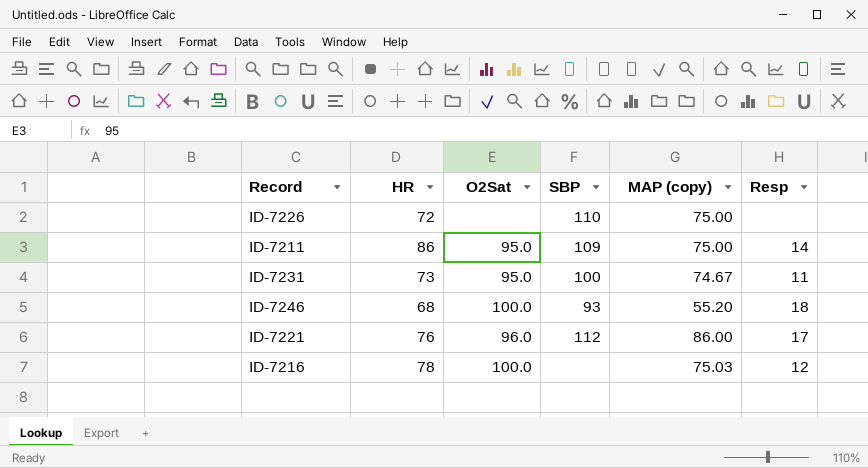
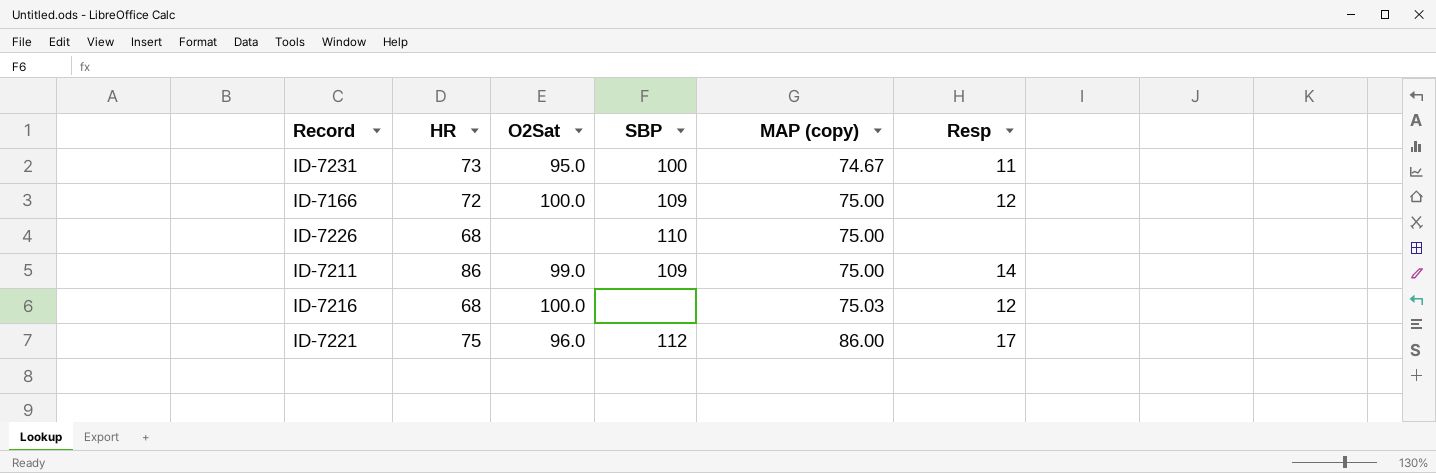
row order: none -> MAP (copy) ascending
row ID-7246: 68 | 100.0 | 93 | 55.20 | 18 -> none
row ID-7166: none -> 72 | 100.0 | 109 | 75.00 | 12
ID-7226 | HR: 72 -> 68
ID-7211 | O2Sat: 95.0 -> 99.0
ID-7216 | HR: 78 -> 68
ID-7221 | HR: 76 -> 75

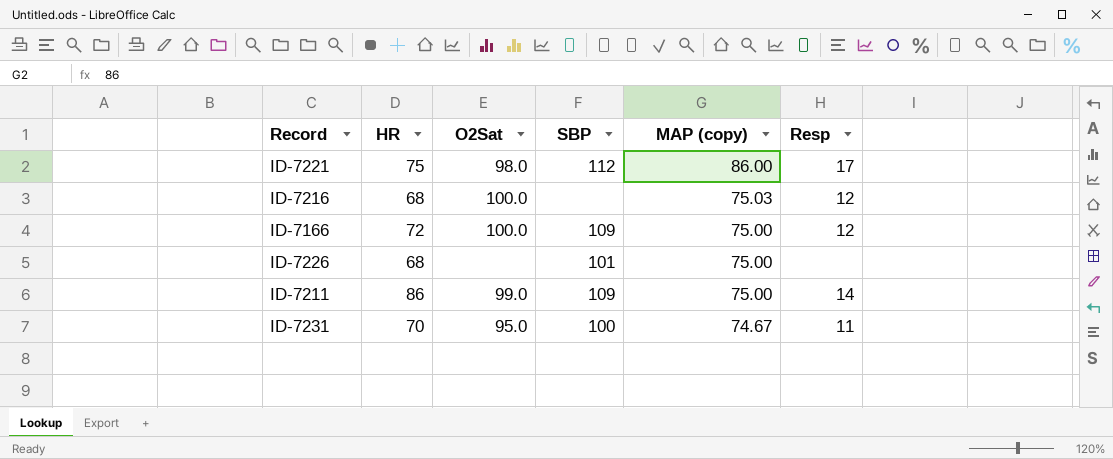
row order: MAP (copy) ascending -> MAP (copy) descending
ID-7221 | O2Sat: 96.0 -> 98.0
ID-7226 | SBP: 110 -> 101
ID-7231 | HR: 73 -> 70

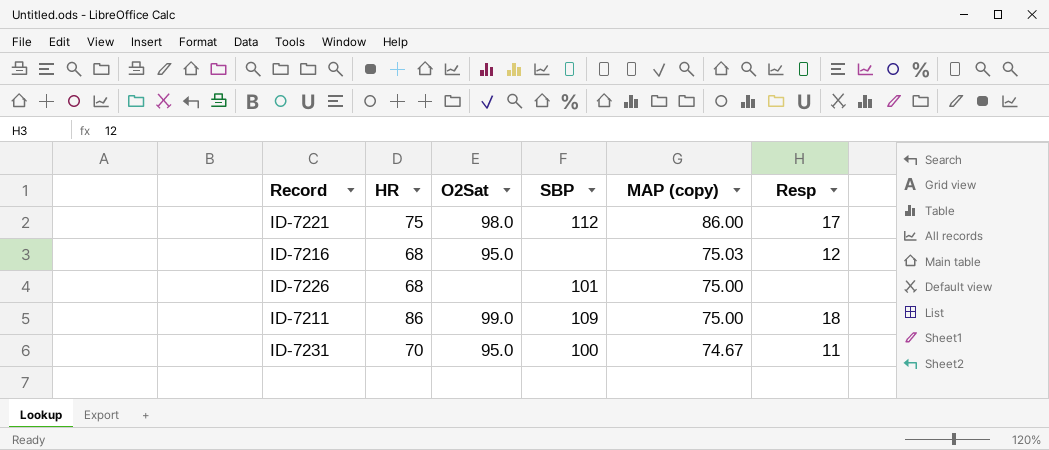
row ID-7166: 72 | 100.0 | 109 | 75.00 | 12 -> none
ID-7216 | O2Sat: 100.0 -> 95.0
ID-7211 | Resp: 14 -> 18

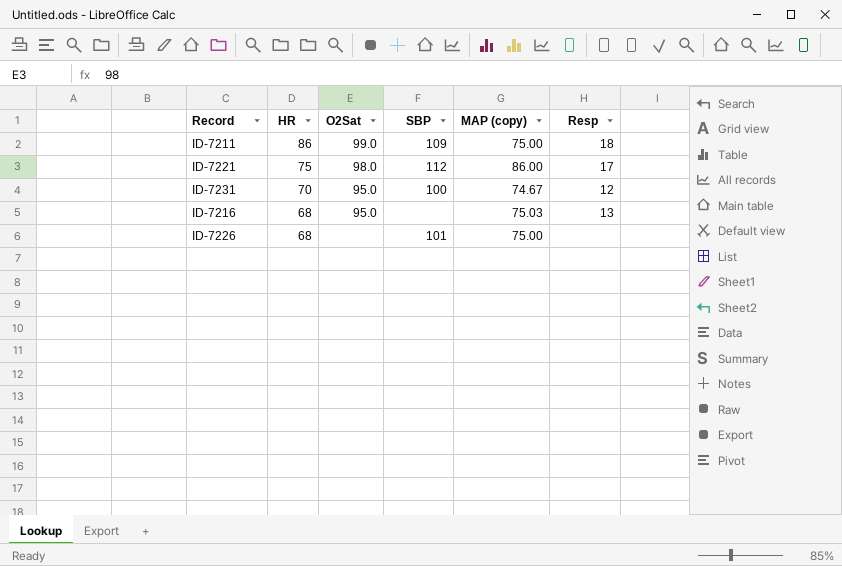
row order: MAP (copy) descending -> HR descending
ID-7231 | Resp: 11 -> 12
ID-7216 | Resp: 12 -> 13

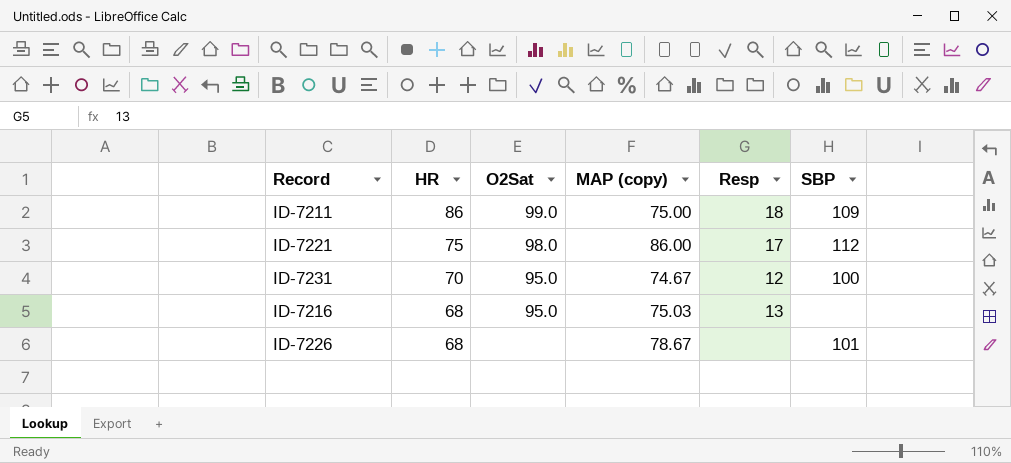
column SBP | position: 4 -> 6
ID-7226 | MAP (copy): 75.00 -> 78.67

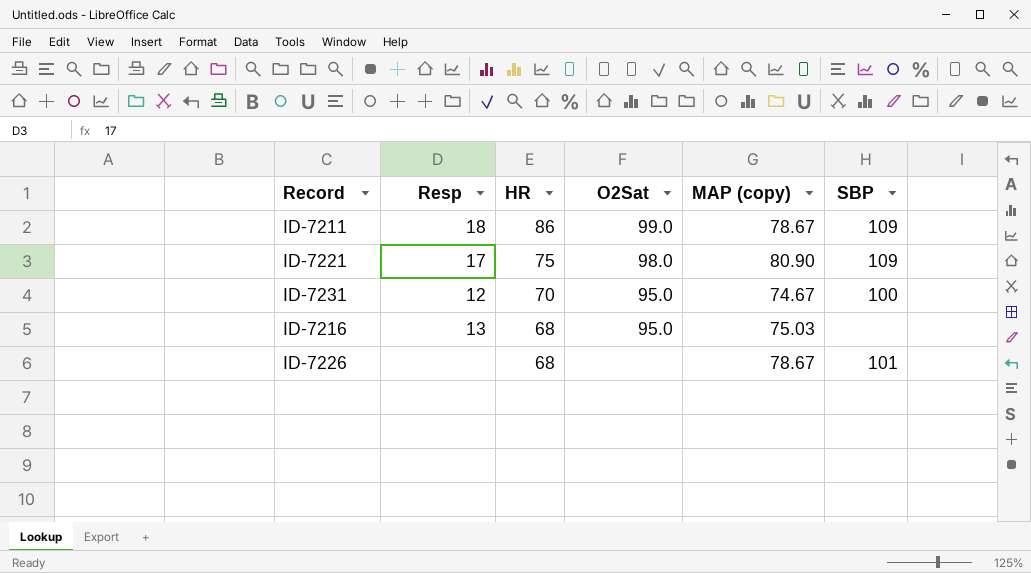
column Resp | position: 5 -> 2
ID-7211 | MAP (copy): 75.00 -> 78.67
ID-7221 | MAP (copy): 86.00 -> 80.90
ID-7221 | SBP: 112 -> 109

